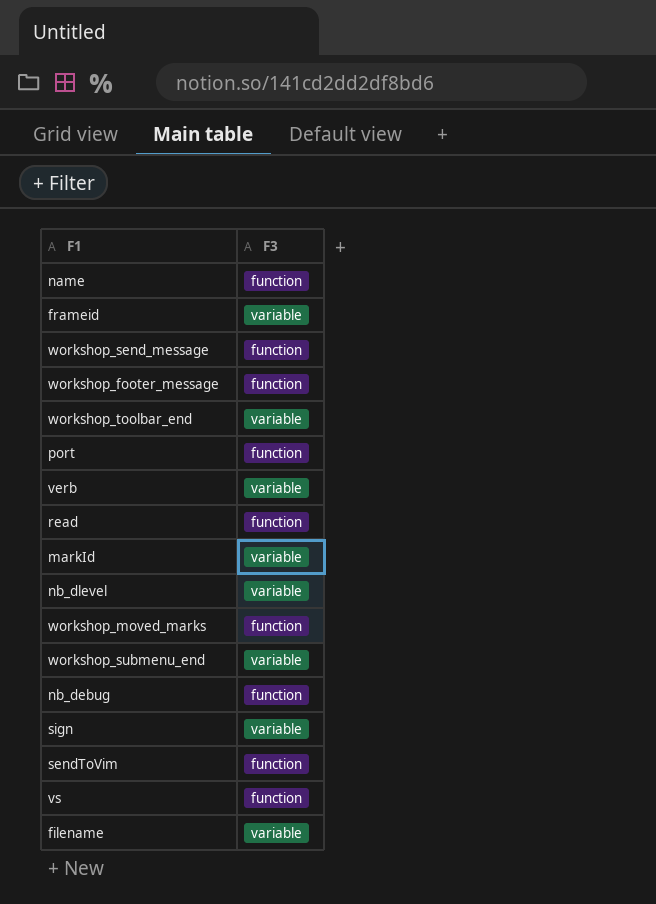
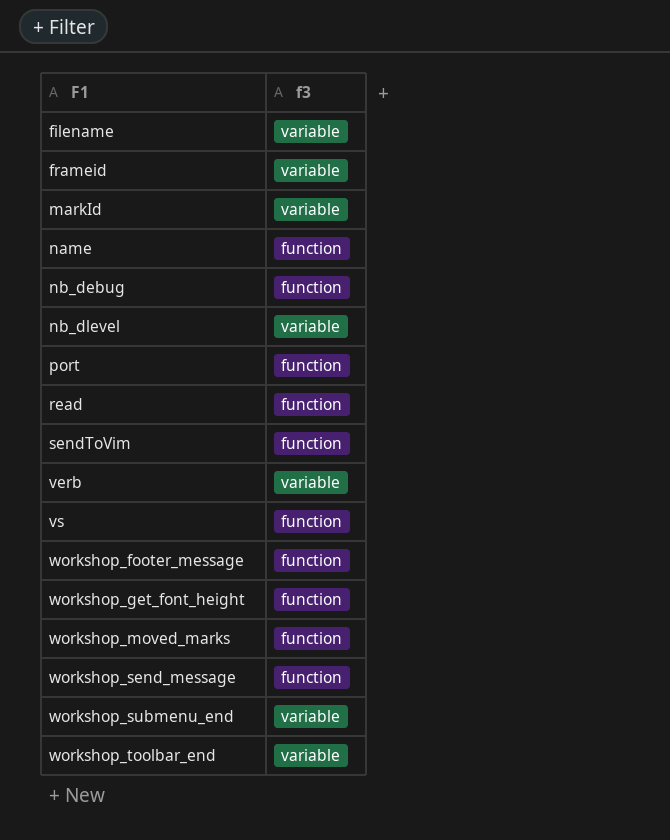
row order: none -> F1 ascending
column name: F3 -> f3
row sign: variable -> none
row workshop_get_font_height: none -> function

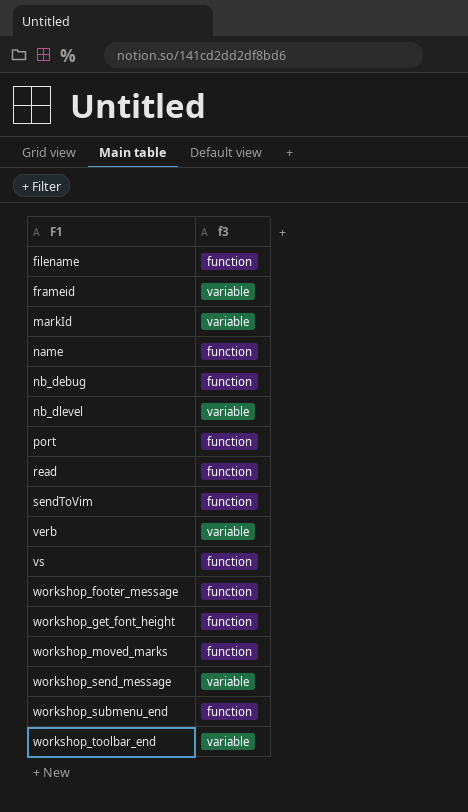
filename | f3: variable -> function
workshop_send_message | f3: function -> variable
workshop_submenu_end | f3: variable -> function

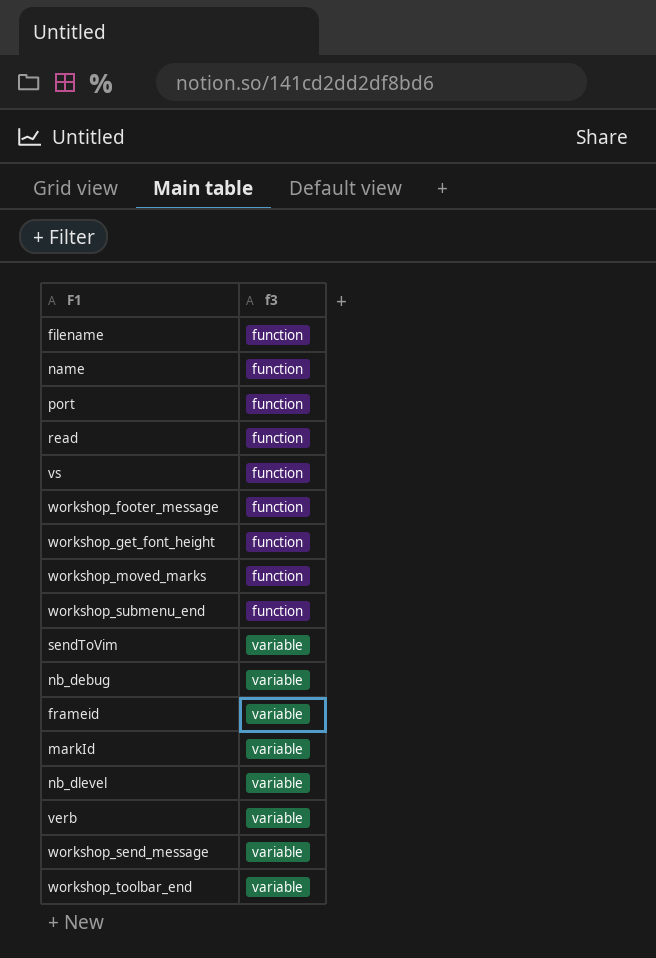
row order: F1 ascending -> f3 ascending
sendToVim | f3: function -> variable
nb_debug | f3: function -> variable

